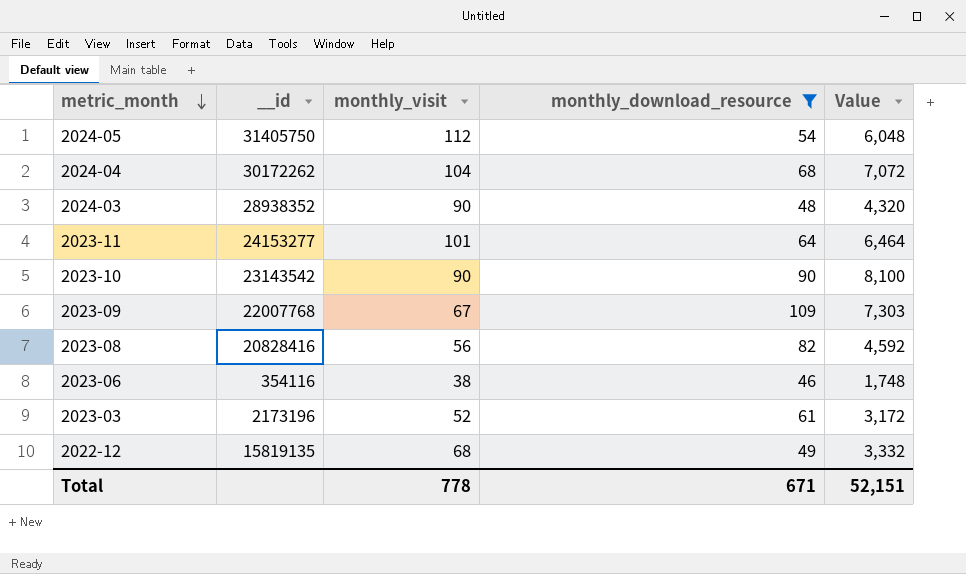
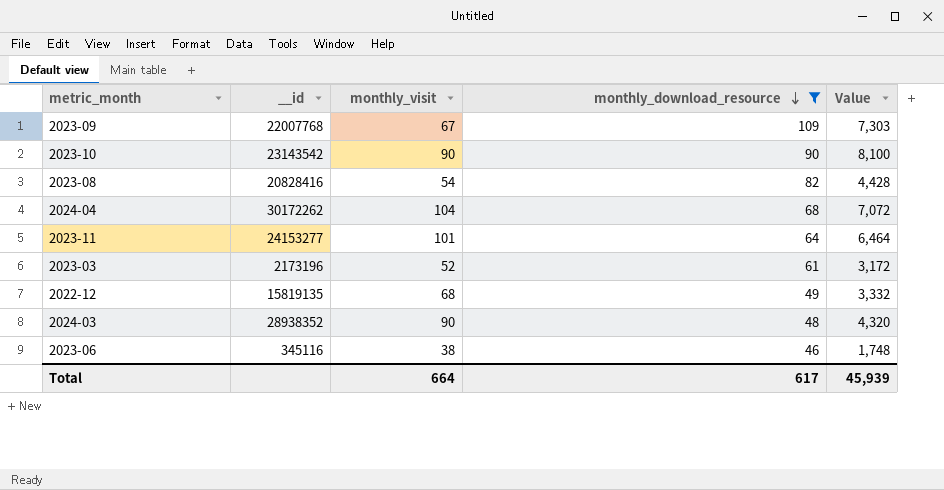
row order: metric_month descending -> monthly_download_resource descending
row 2024-05: 31405750 | 112 | 54 | 6,048 -> none
2023-08 | monthly_visit: 56 -> 54
2023-08 | Value: 4,592 -> 4,428
2023-06 | __id: 354116 -> 345116
Total | monthly_visit: 778 -> 664
Total | monthly_download_resource: 671 -> 617
Total | Value: 52,151 -> 45,939

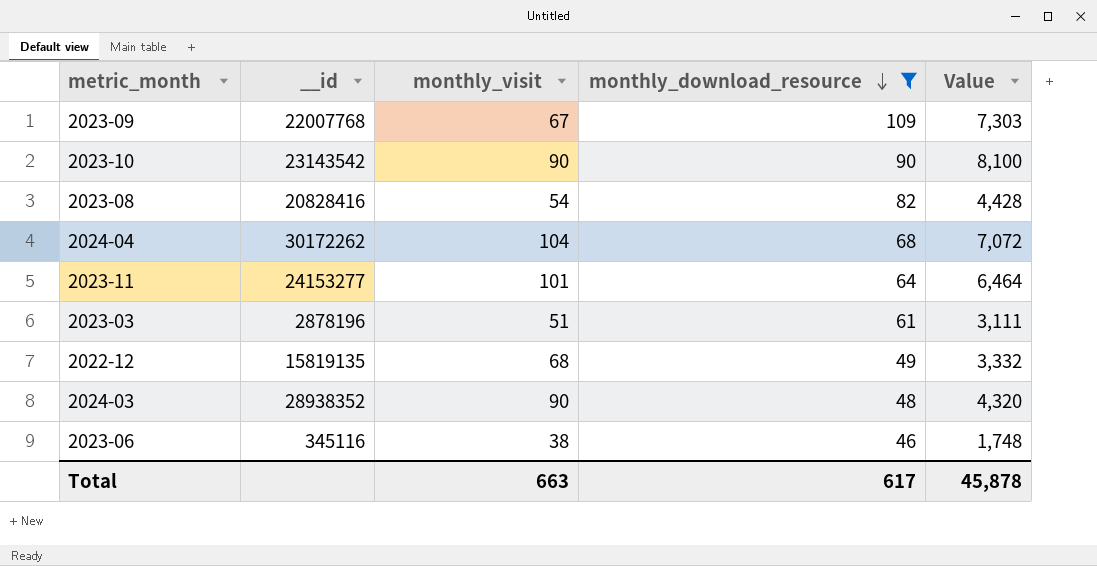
2023-03 | __id: 2173196 -> 2878196
2023-03 | monthly_visit: 52 -> 51
2023-03 | Value: 3,172 -> 3,111
Total | monthly_visit: 664 -> 663
Total | Value: 45,939 -> 45,878

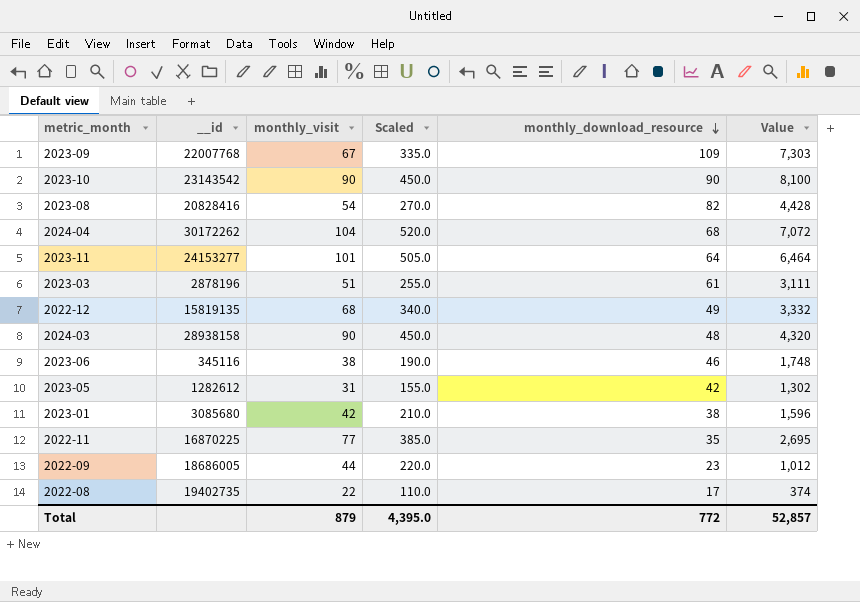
filter: monthly_download_resource >= 46 -> none
column Scaled | formula: none -> [monthly_visit] * 5
2024-03 | __id: 28938352 -> 28938158
Total | monthly_visit: 663 -> 879
Total | monthly_download_resource: 617 -> 772
Total | Value: 45,878 -> 52,857

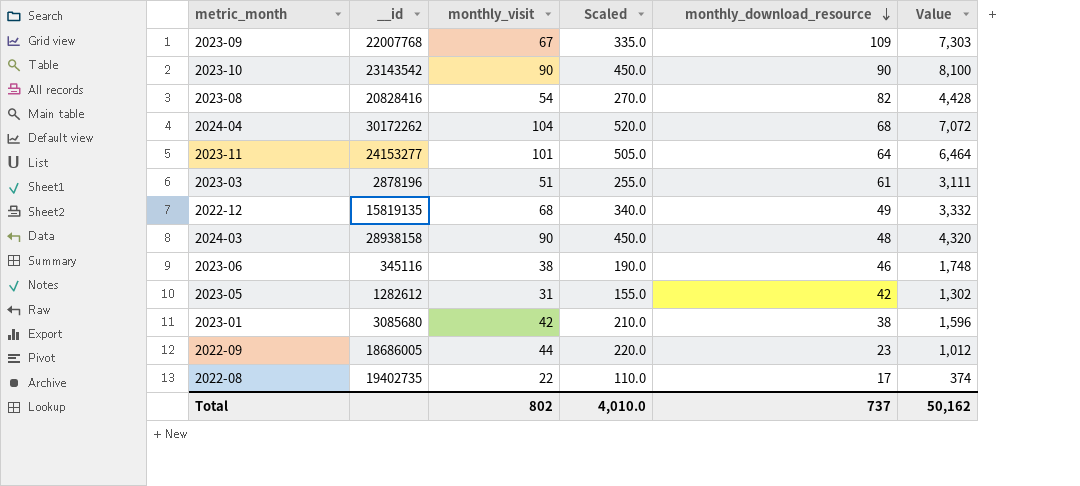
row 2022-11: 16870225 | 77 | 385.0 | 35 | 2,695 -> none
Total | monthly_visit: 879 -> 802
Total | Scaled: 4,395.0 -> 4,010.0
Total | monthly_download_resource: 772 -> 737
Total | Value: 52,857 -> 50,162

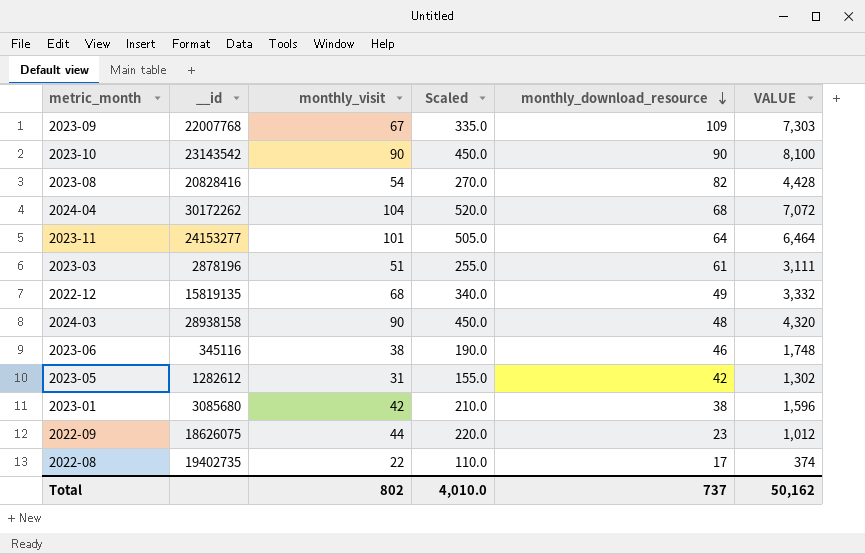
column name: Value -> VALUE
2022-09 | __id: 18686005 -> 18626075

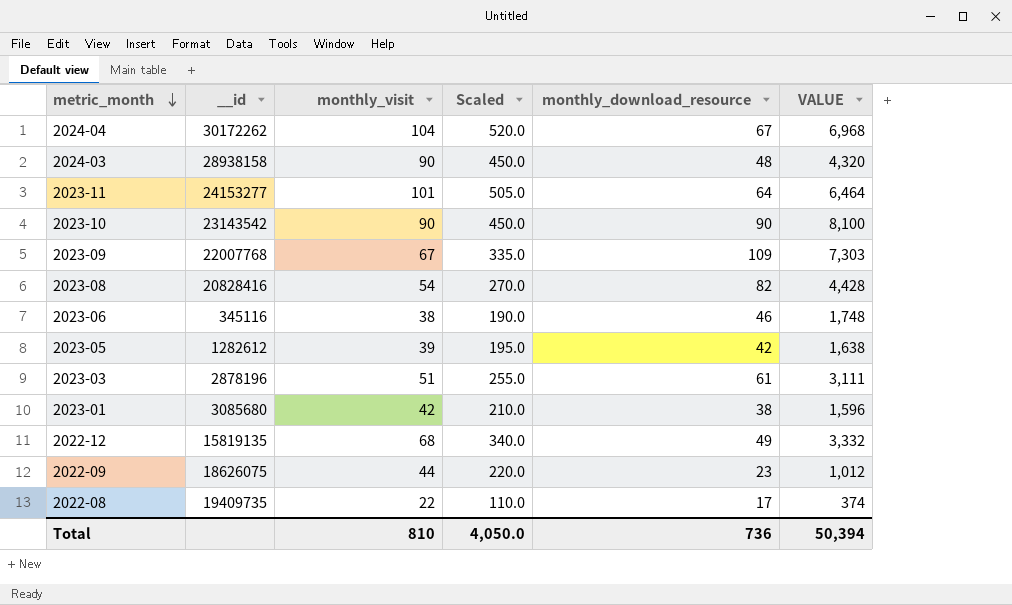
row order: monthly_download_resource descending -> metric_month descending
2024-04 | monthly_download_resource: 68 -> 67
2024-04 | VALUE: 7,072 -> 6,968
2023-05 | monthly_visit: 31 -> 39
2023-05 | Scaled: 155.0 -> 195.0
2023-05 | VALUE: 1,302 -> 1,638
2022-08 | __id: 19402735 -> 19409735
Total | monthly_visit: 802 -> 810
Total | Scaled: 4,010.0 -> 4,050.0
Total | monthly_download_resource: 737 -> 736
Total | VALUE: 50,162 -> 50,394

